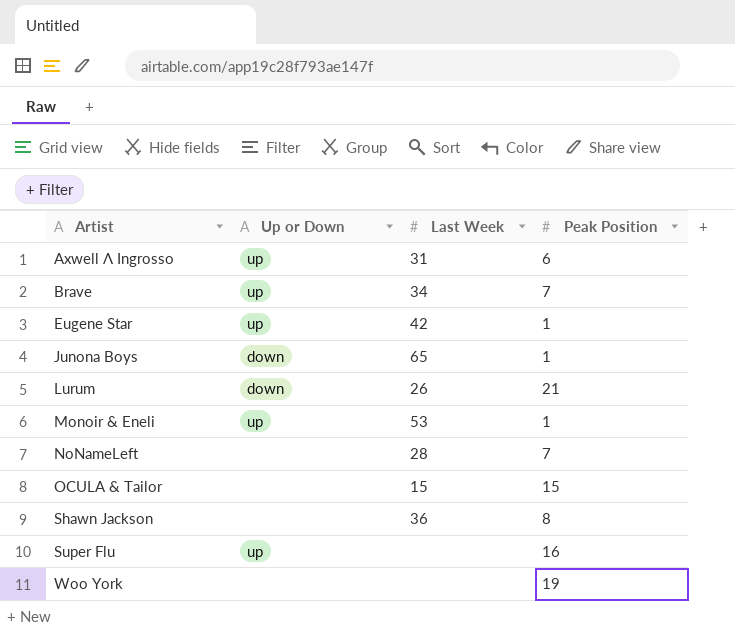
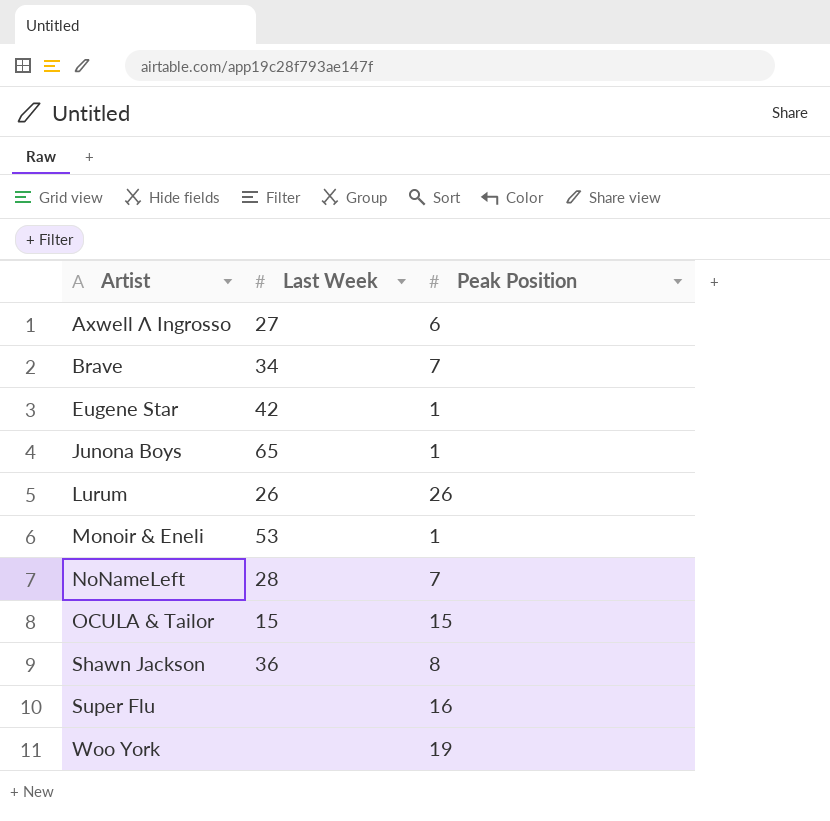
column Up or Down | position: 2 -> none
Axwell Λ Ingrosso | Last Week: 31 -> 27
Lurum | Peak Position: 21 -> 26

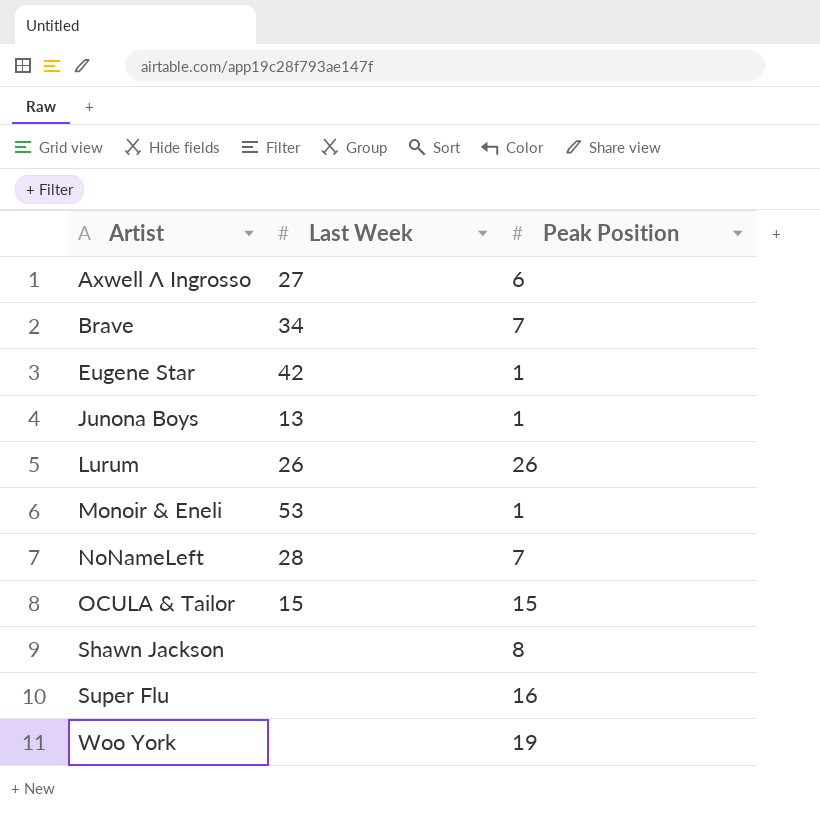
Junona Boys | Last Week: 65 -> 13
Shawn Jackson | Last Week: 36 -> none

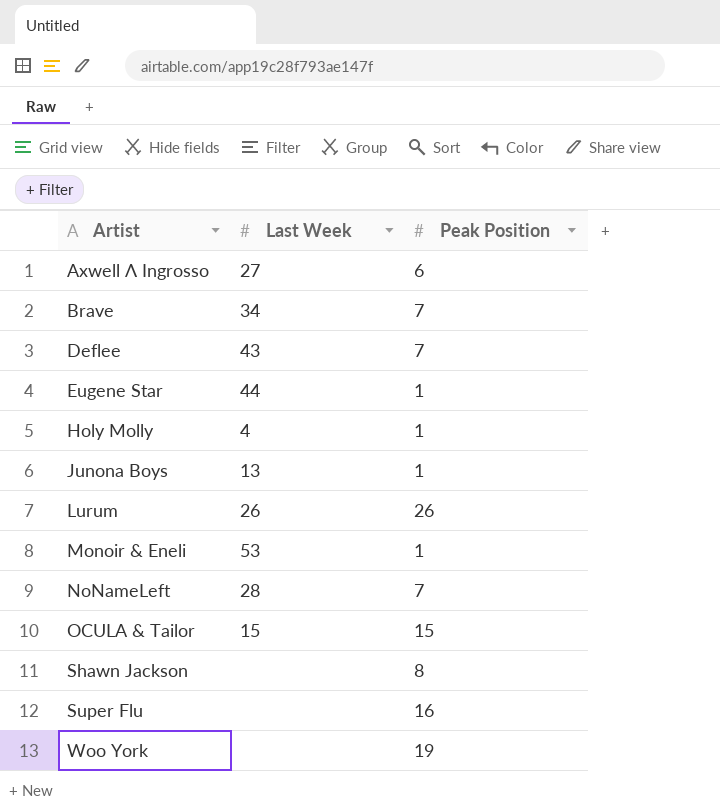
row Deflee: none -> 43 | 7
Eugene Star | Last Week: 42 -> 44
row Holy Molly: none -> 4 | 1

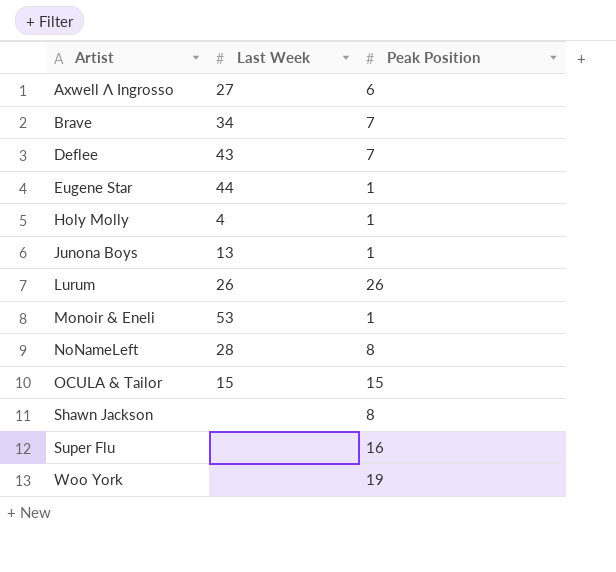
NoNameLeft | Peak Position: 7 -> 8

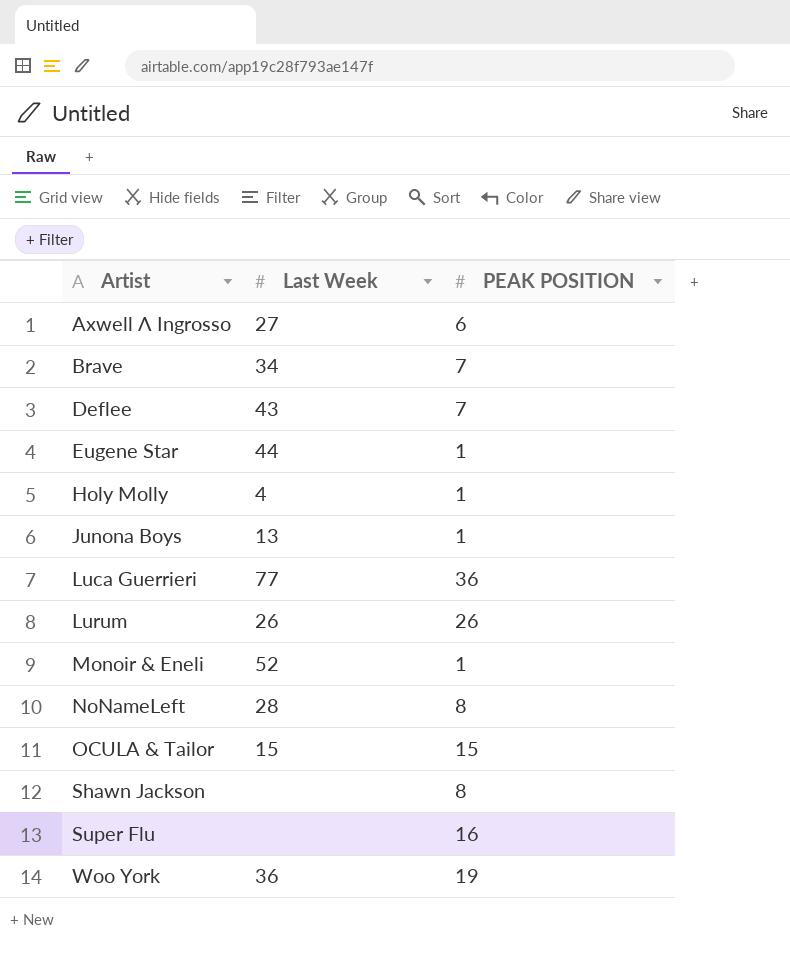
column name: Peak Position -> PEAK POSITION
row Luca Guerrieri: none -> 77 | 36
Monoir & Eneli | Last Week: 53 -> 52
Woo York | Last Week: none -> 36

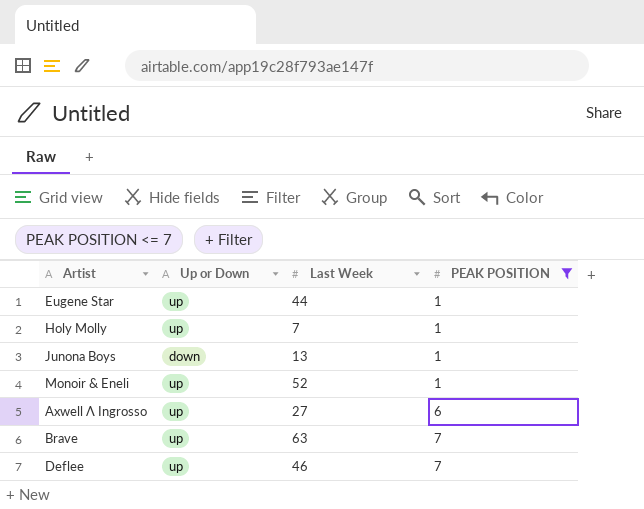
filter: none -> PEAK POSITION <= 7
row order: Artist ascending -> PEAK POSITION ascending
column Up or Down | position: none -> 2
Holy Molly | Last Week: 4 -> 7
Brave | Last Week: 34 -> 63
Deflee | Last Week: 43 -> 46

